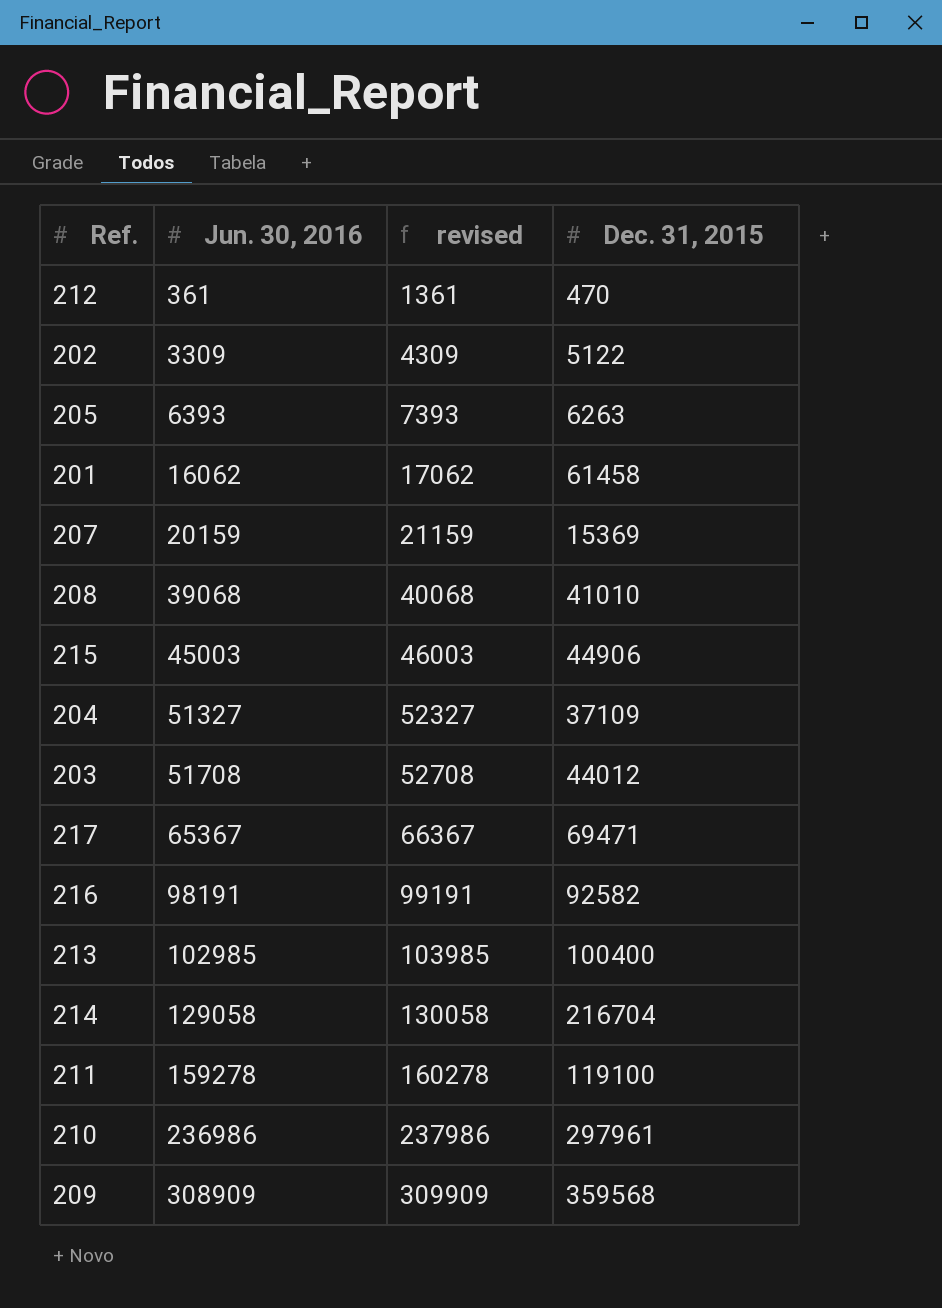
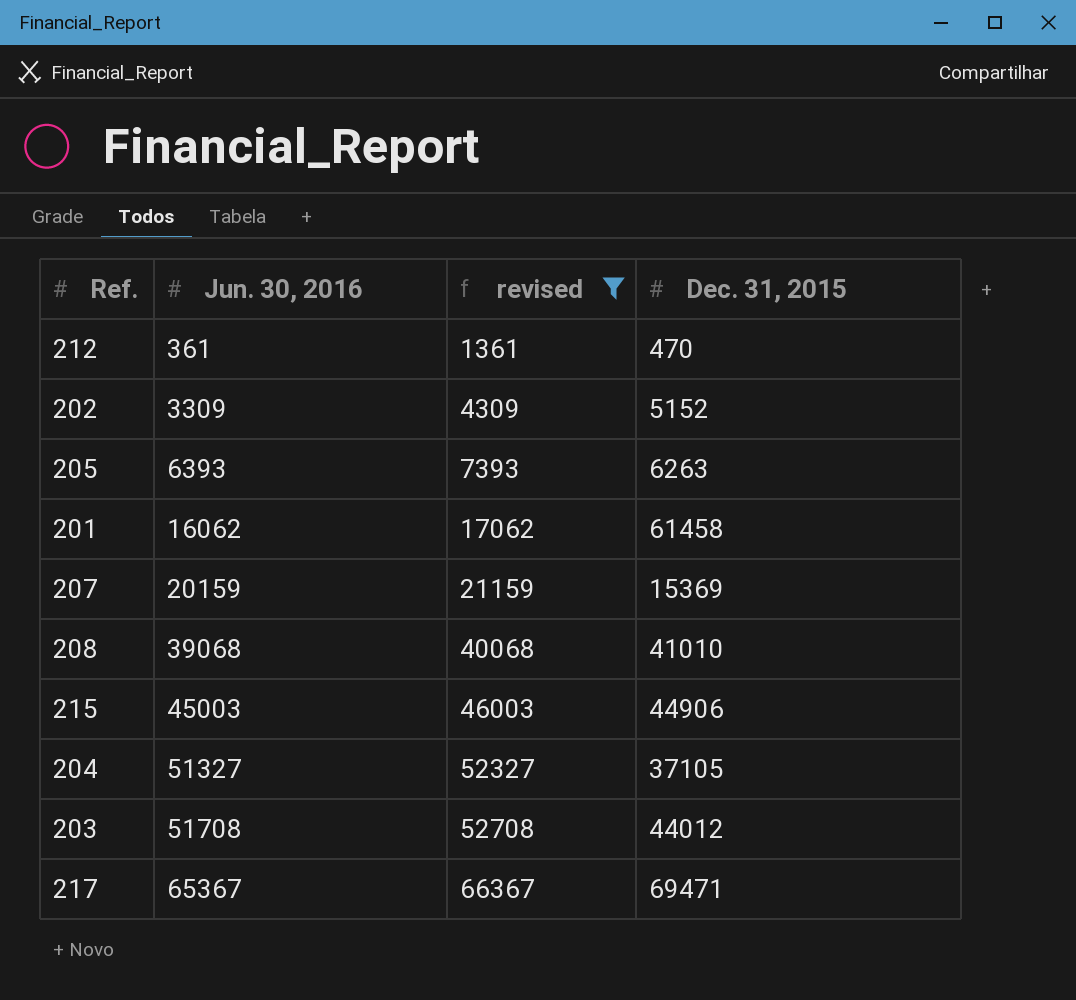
filter: none -> revised <= 66367
202 | Dec. 31, 2015: 5122 -> 5152
204 | Dec. 31, 2015: 37109 -> 37105

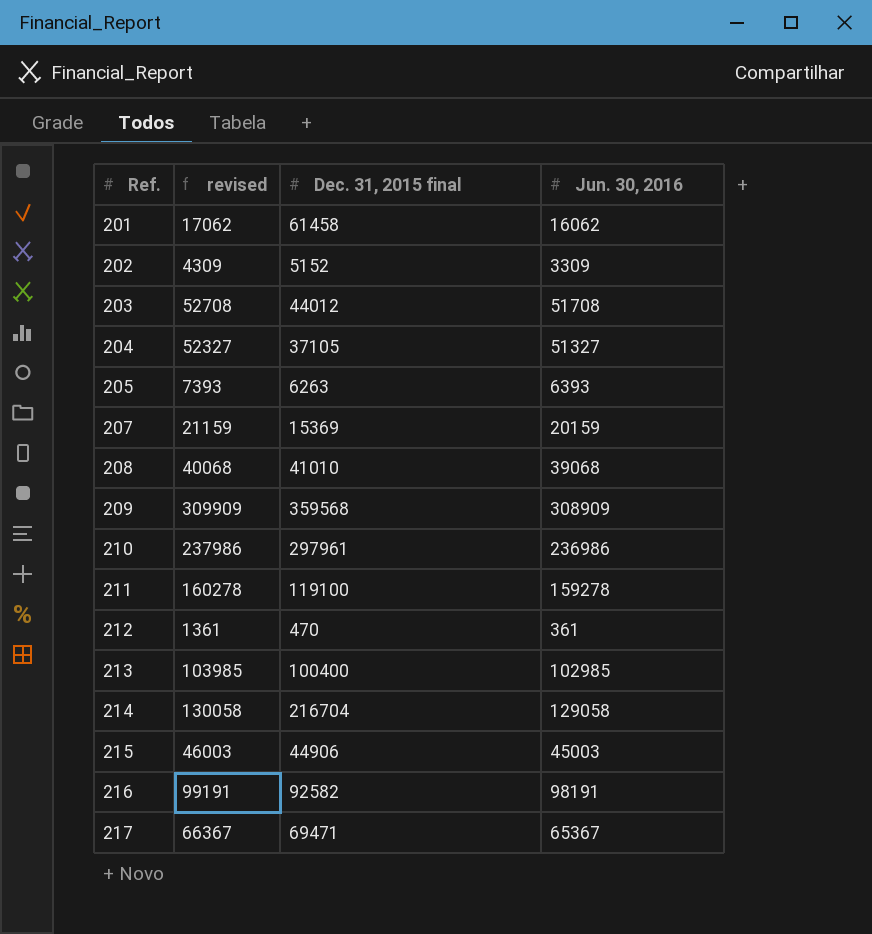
filter: revised <= 66367 -> none
row order: Jun. 30, 2016 ascending -> Ref. ascending
column name: Dec. 31, 2015 -> Dec. 31, 2015 final
column Jun. 30, 2016 | position: 2 -> 4

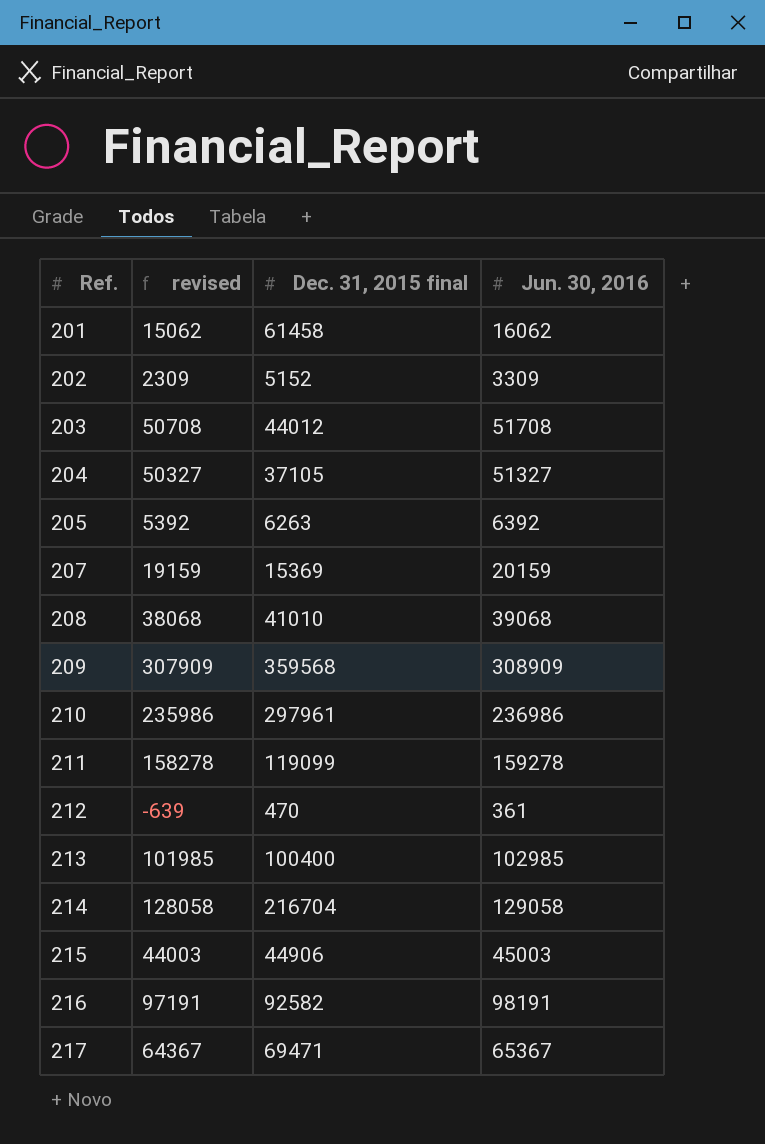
column revised | formula: [Jun. 30, 2016] + 1000 -> [Jun. 30, 2016] - 1000
205 | Jun. 30, 2016: 6393 -> 6392
211 | Dec. 31, 2015 final: 119100 -> 119099

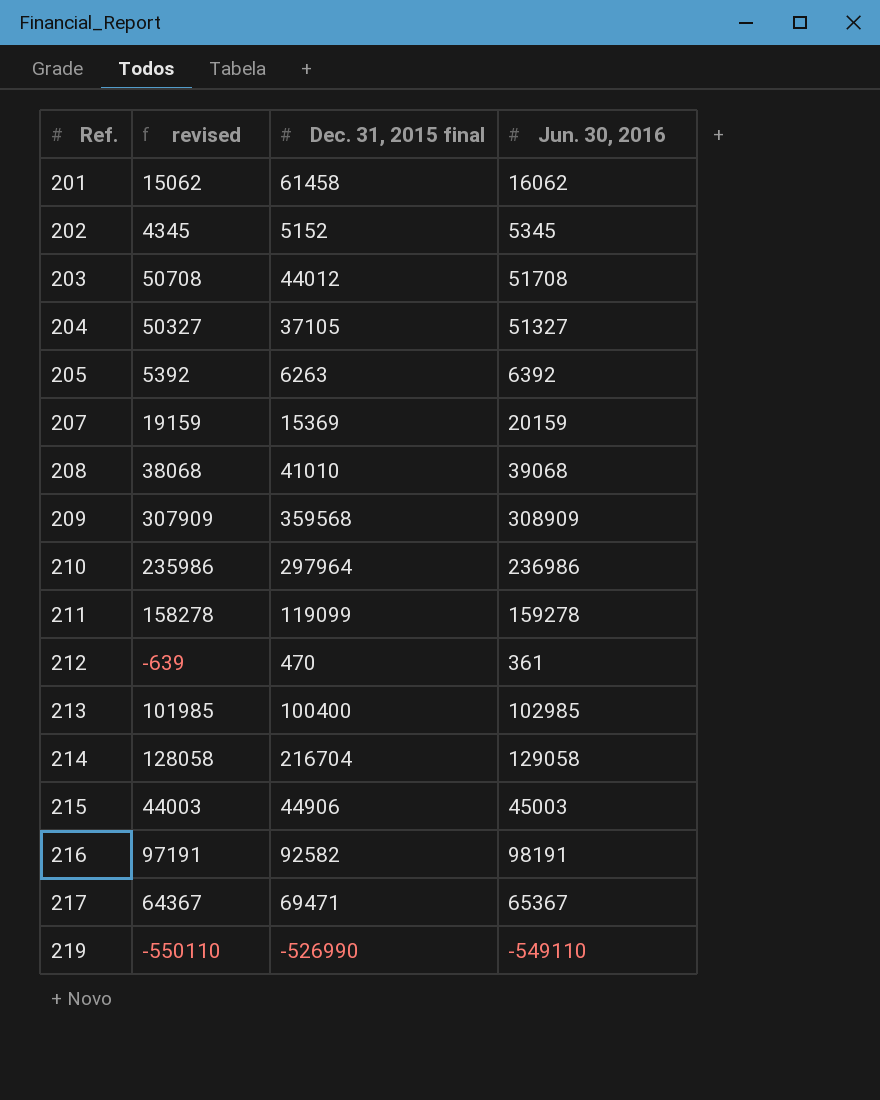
202 | revised: 2309 -> 4345
202 | Jun. 30, 2016: 3309 -> 5345
210 | Dec. 31, 2015 final: 297961 -> 297964
row 219: none -> -550110 | -526990 | -549110

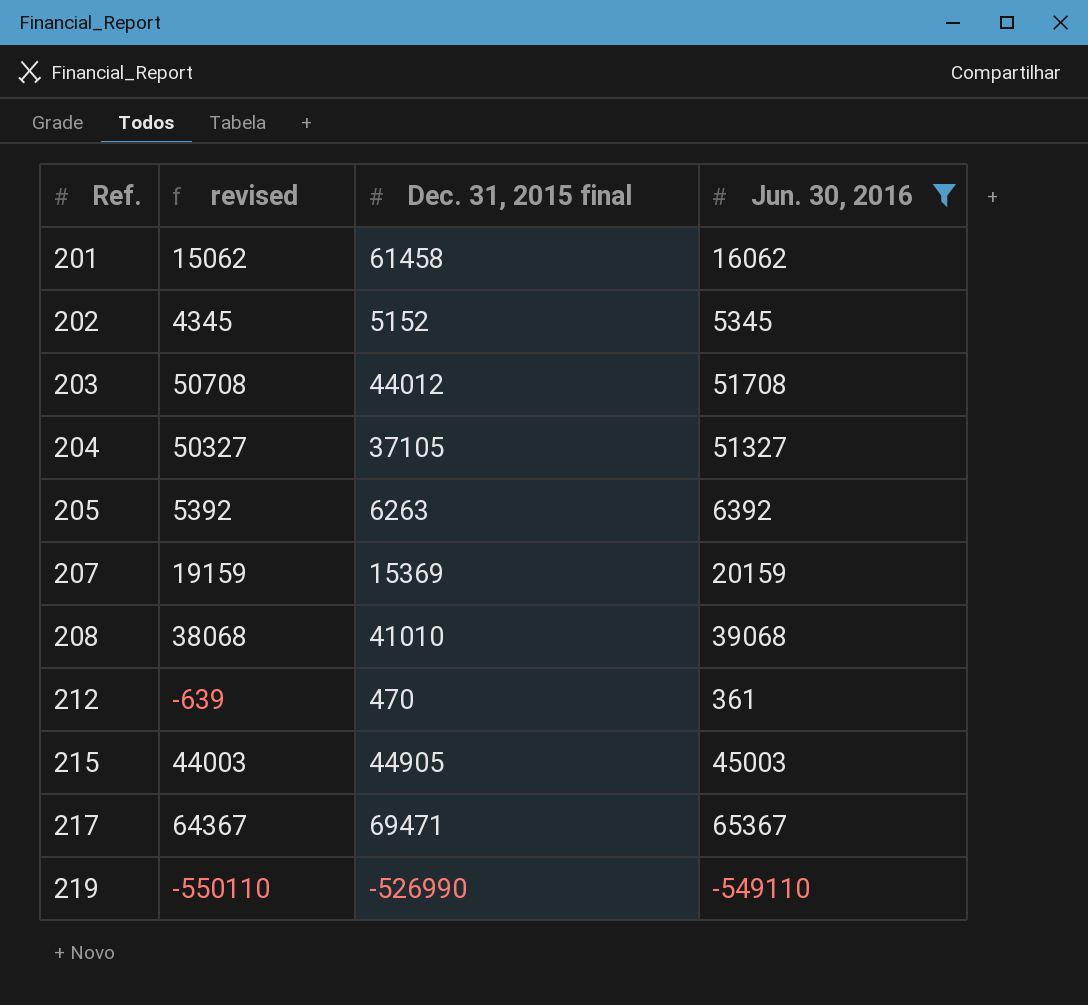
filter: none -> Jun. 30, 2016 <= 65367
215 | Dec. 31, 2015 final: 44906 -> 44905

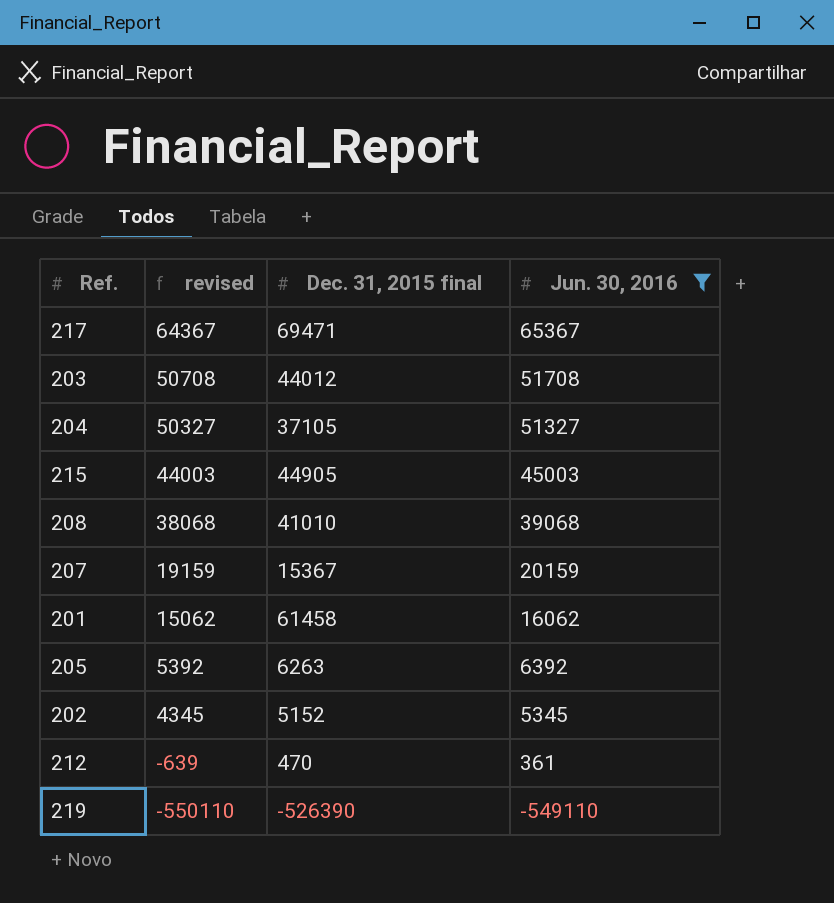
row order: Ref. ascending -> revised descending
207 | Dec. 31, 2015 final: 15369 -> 15367
219 | Dec. 31, 2015 final: -526990 -> -526390

